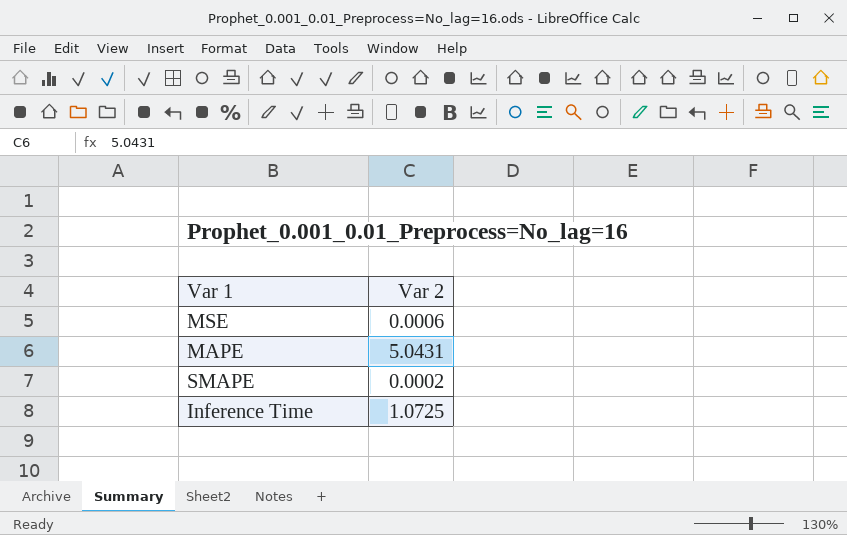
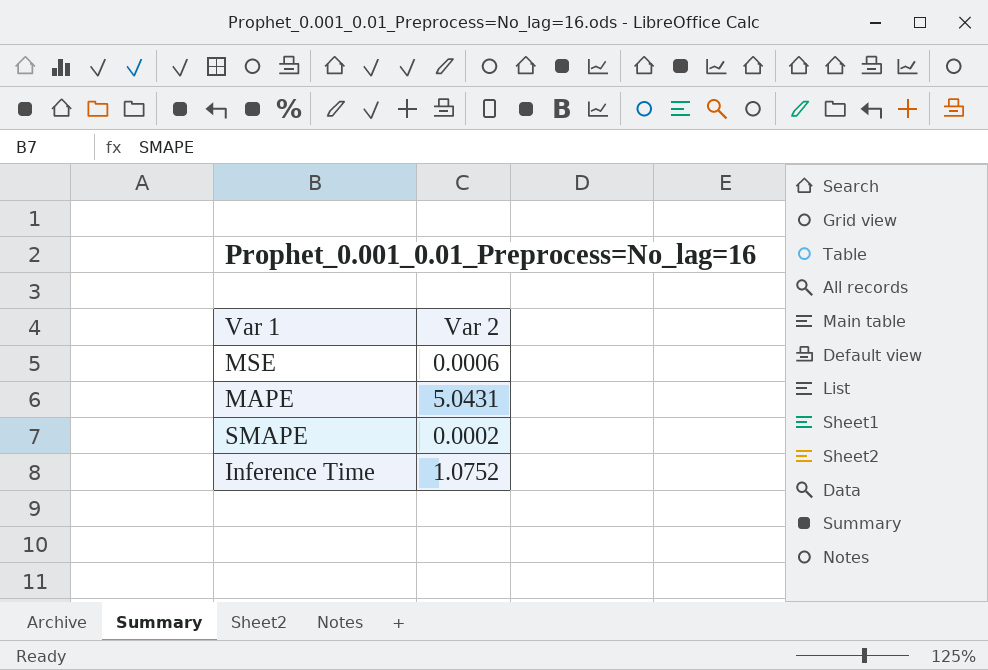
Inference Time | Var 2: 1.0725 -> 1.0752

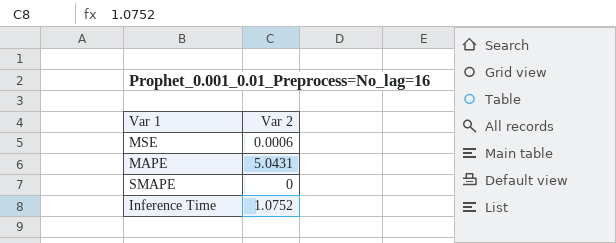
SMAPE | Var 2: 0.0002 -> 0

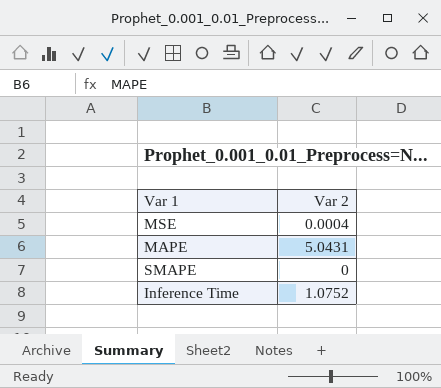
MSE | Var 2: 0.0006 -> 0.0004

